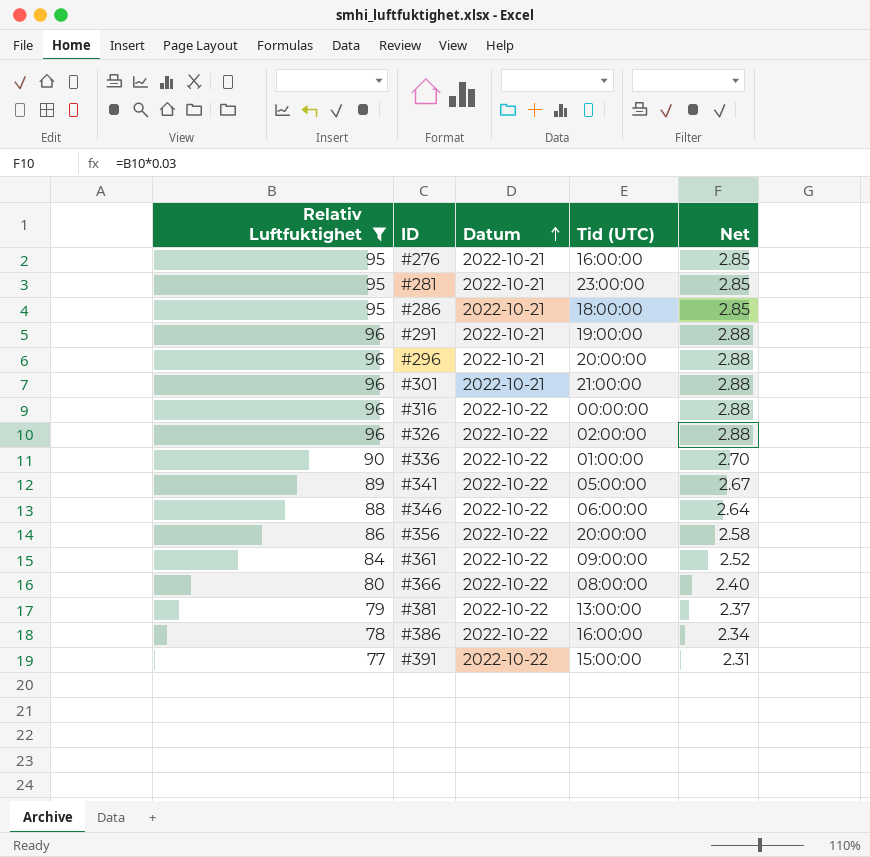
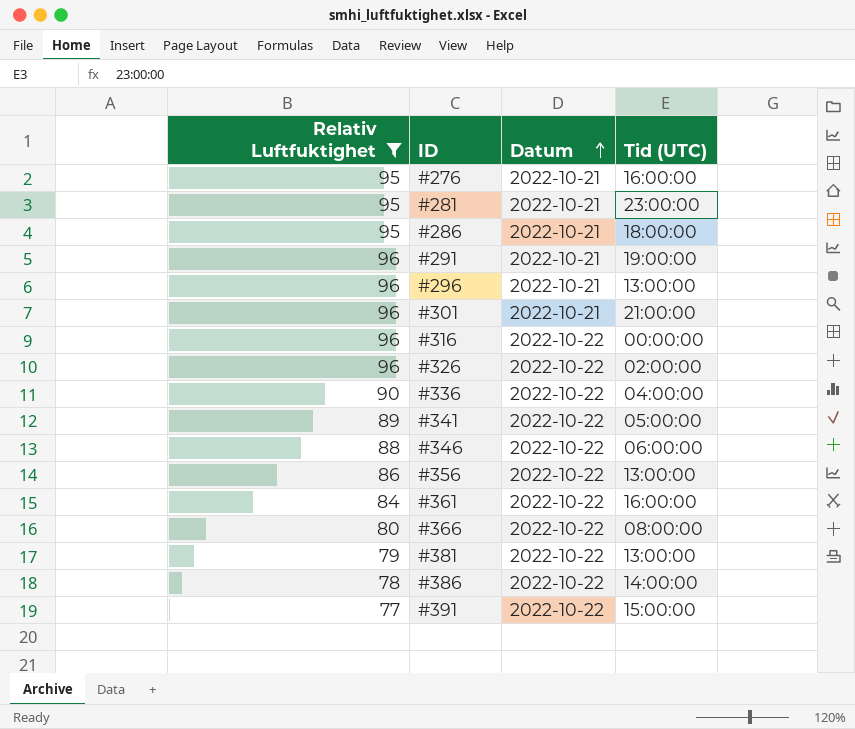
column Net | formula: [Relativ Luftfuktighet] * 0.03 -> none
#296 | Tid (UTC): 20:00:00 -> 13:00:00
#336 | Tid (UTC): 01:00:00 -> 04:00:00
#356 | Tid (UTC): 20:00:00 -> 13:00:00
#361 | Tid (UTC): 09:00:00 -> 16:00:00
#386 | Tid (UTC): 16:00:00 -> 14:00:00

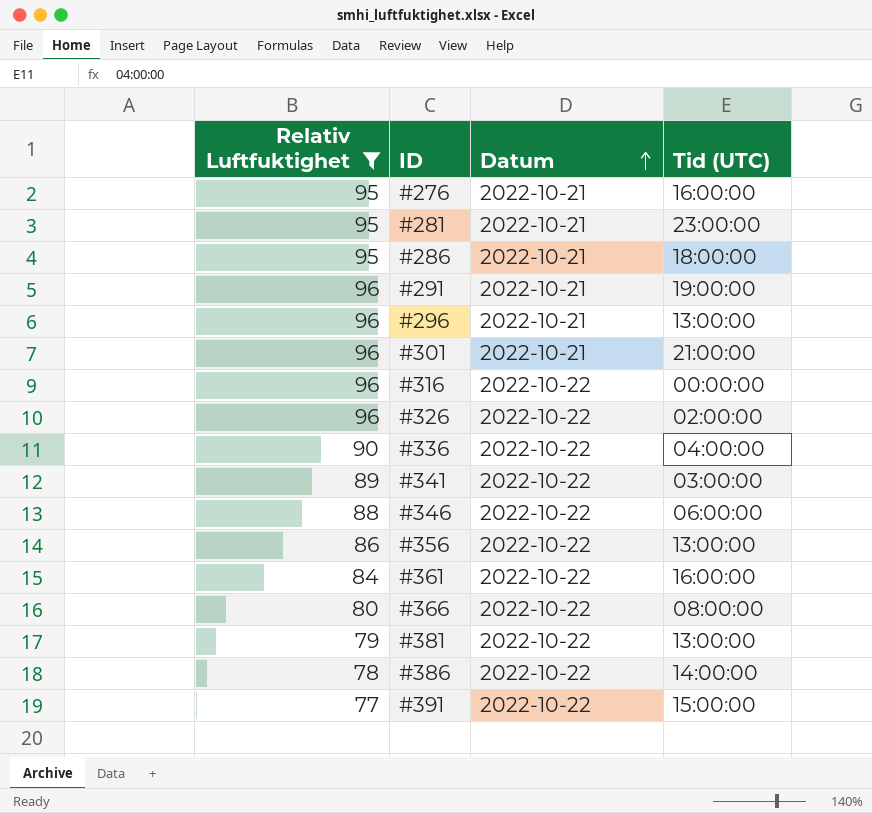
#341 | Tid (UTC): 05:00:00 -> 03:00:00

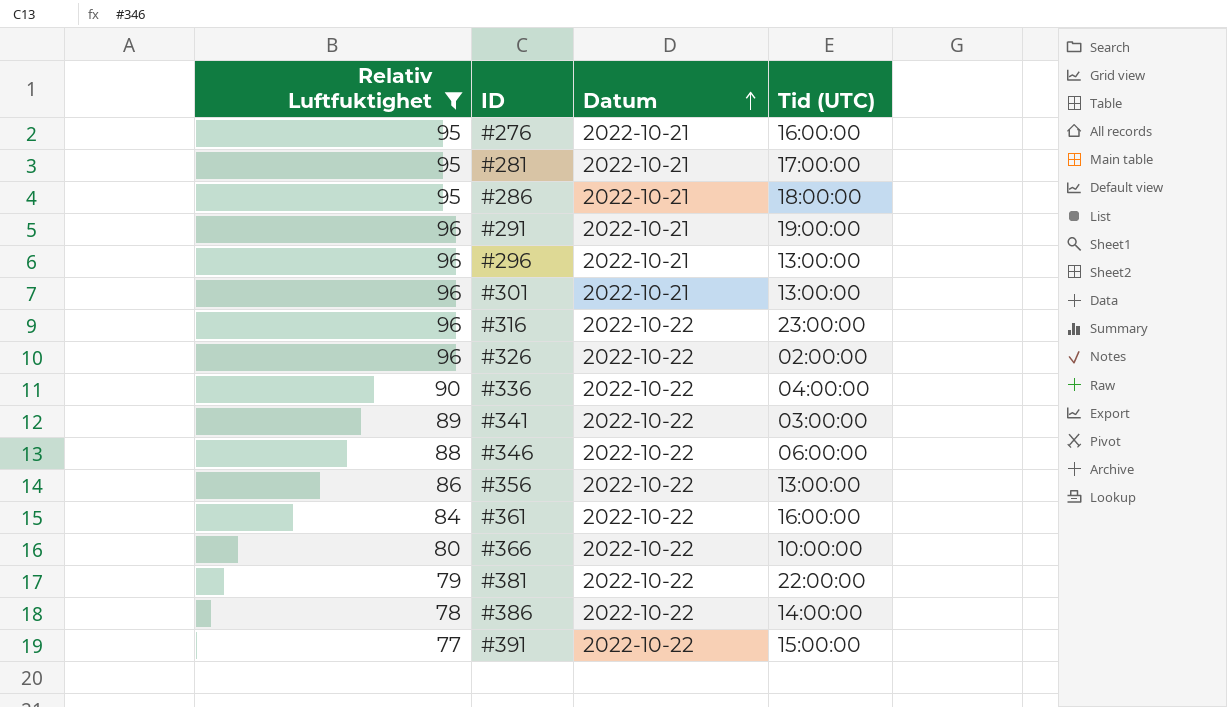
#281 | Tid (UTC): 23:00:00 -> 17:00:00
#301 | Tid (UTC): 21:00:00 -> 13:00:00
#316 | Tid (UTC): 00:00:00 -> 23:00:00
#366 | Tid (UTC): 08:00:00 -> 10:00:00
#381 | Tid (UTC): 13:00:00 -> 22:00:00

